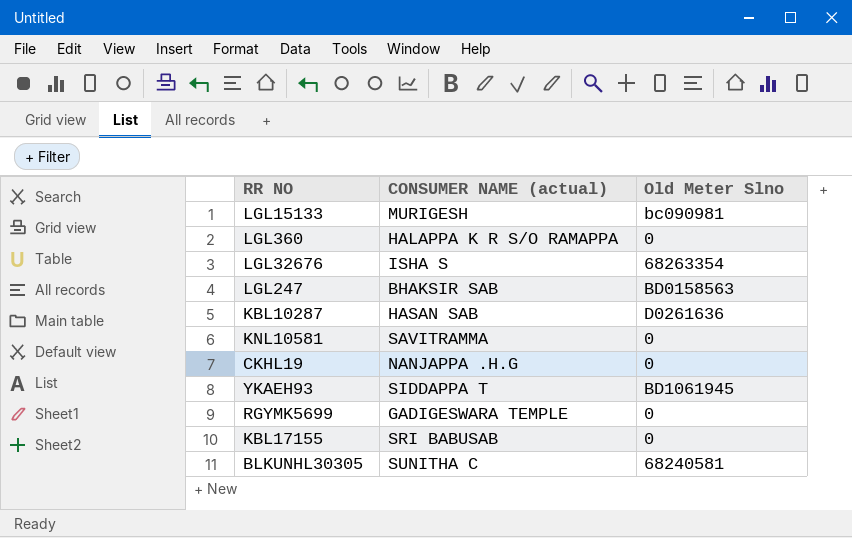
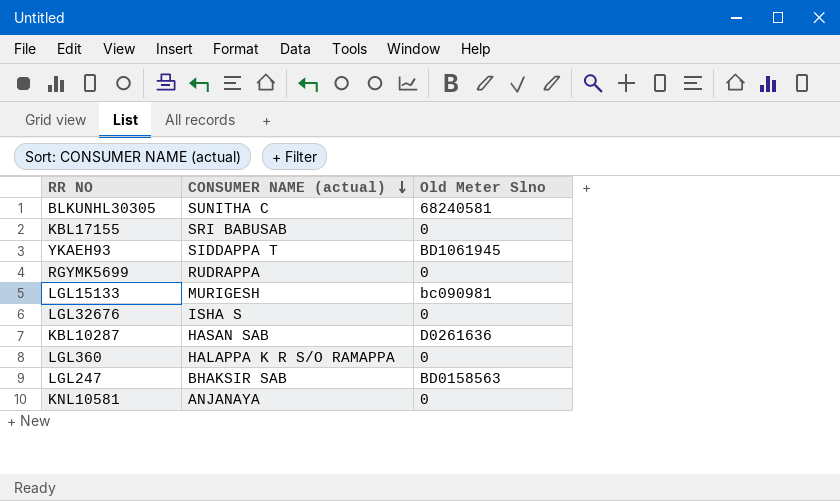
row order: none -> CONSUMER NAME (actual) descending
row CKHL19: NANJAPPA .H.G | 0 -> none
RGYMK5699 | CONSUMER NAME (actual): GADIGESWARA TEMPLE -> RUDRAPPA
LGL32676 | Old Meter Slno: 68263354 -> 0
KNL10581 | CONSUMER NAME (actual): SAVITRAMMA -> ANJANAYA

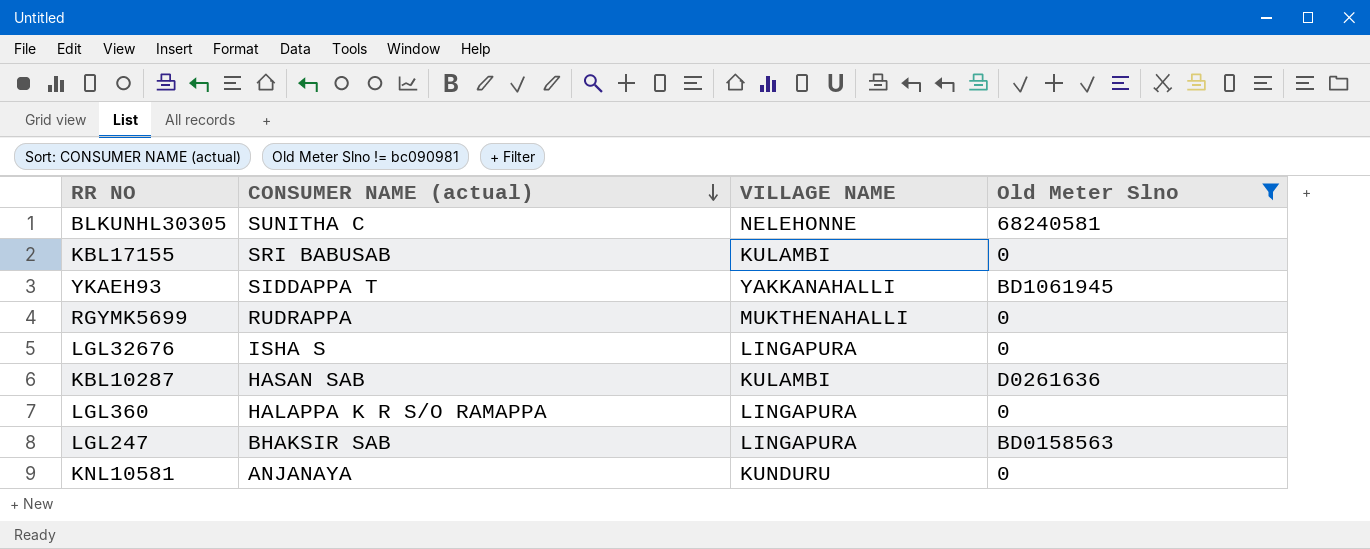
filter: none -> Old Meter Slno != bc090981
column VILLAGE NAME | position: none -> 3

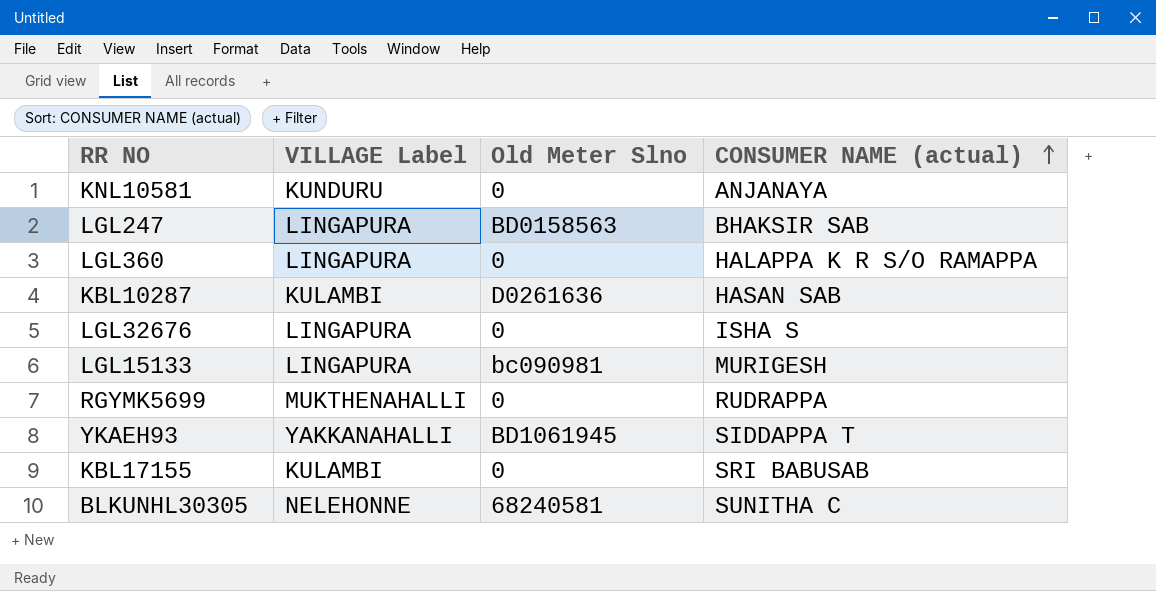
filter: Old Meter Slno != bc090981 -> none
row order: CONSUMER NAME (actual) descending -> CONSUMER NAME (actual) ascending
column name: VILLAGE NAME -> VILLAGE Label
column CONSUMER NAME (actual) | position: 2 -> 4

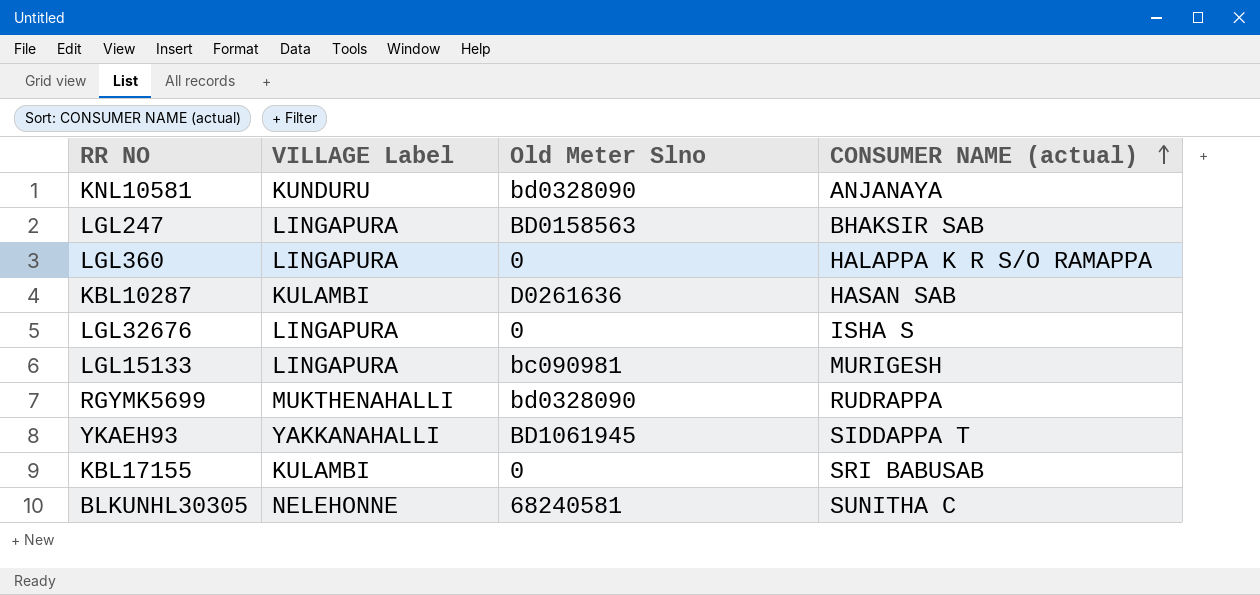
KNL10581 | Old Meter Slno: 0 -> bd0328090
RGYMK5699 | Old Meter Slno: 0 -> bd0328090

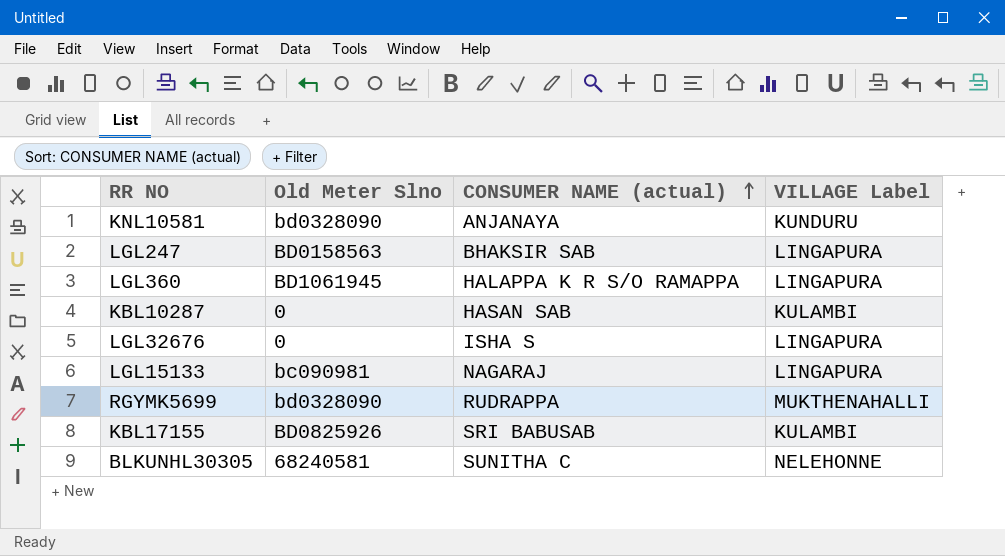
column VILLAGE Label | position: 2 -> 4
row YKAEH93: YAKKANAHALLI | BD1061945 | SIDDAPPA T -> none
LGL360 | Old Meter Slno: 0 -> BD1061945
KBL10287 | Old Meter Slno: D0261636 -> 0
LGL15133 | CONSUMER NAME (actual): MURIGESH -> NAGARAJ
KBL17155 | Old Meter Slno: 0 -> BD0825926

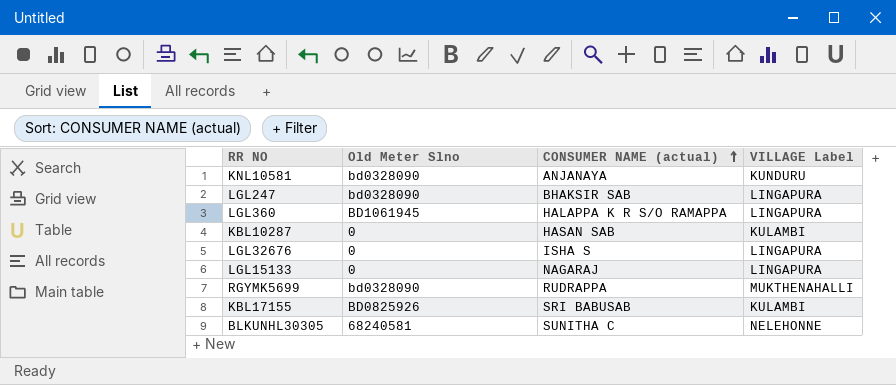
LGL247 | Old Meter Slno: BD0158563 -> bd0328090
LGL15133 | Old Meter Slno: bc090981 -> 0

